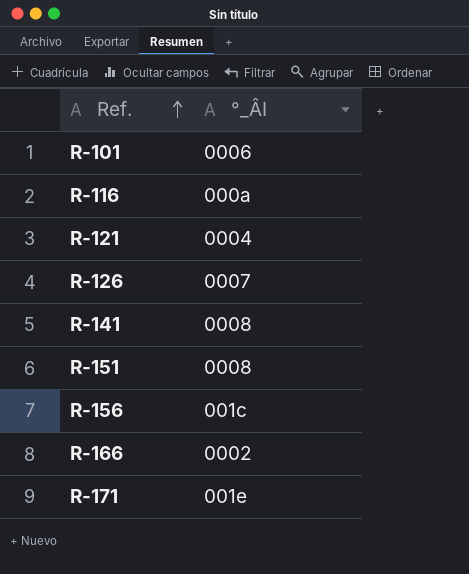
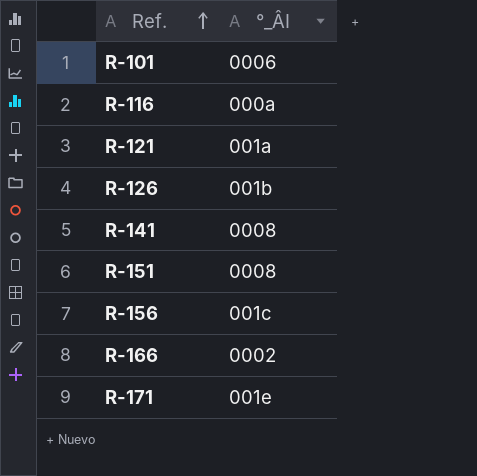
R-121 | °_ÂI: 0004 -> 001a
R-126 | °_ÂI: 0007 -> 001b

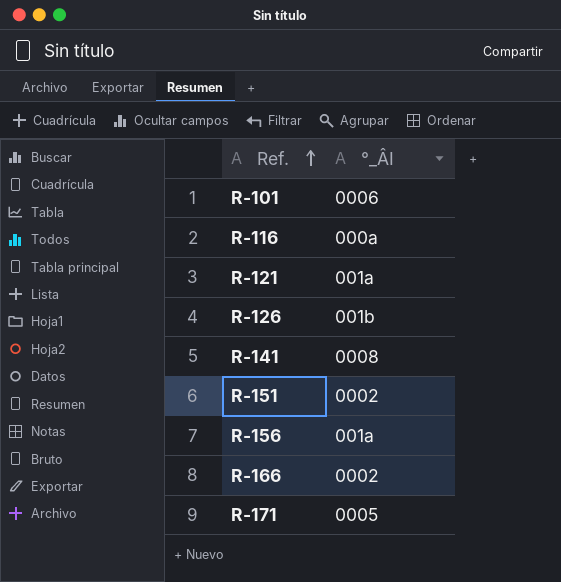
R-151 | °_ÂI: 0008 -> 0002
R-156 | °_ÂI: 001c -> 001a
R-171 | °_ÂI: 001e -> 0005

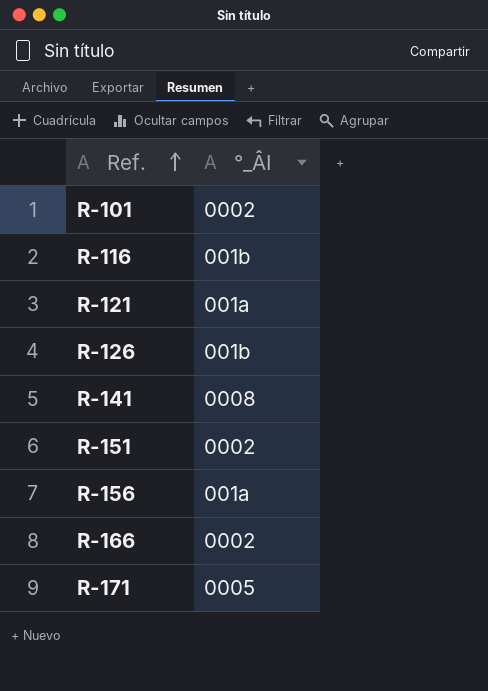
R-101 | °_ÂI: 0006 -> 0002
R-116 | °_ÂI: 000a -> 001b

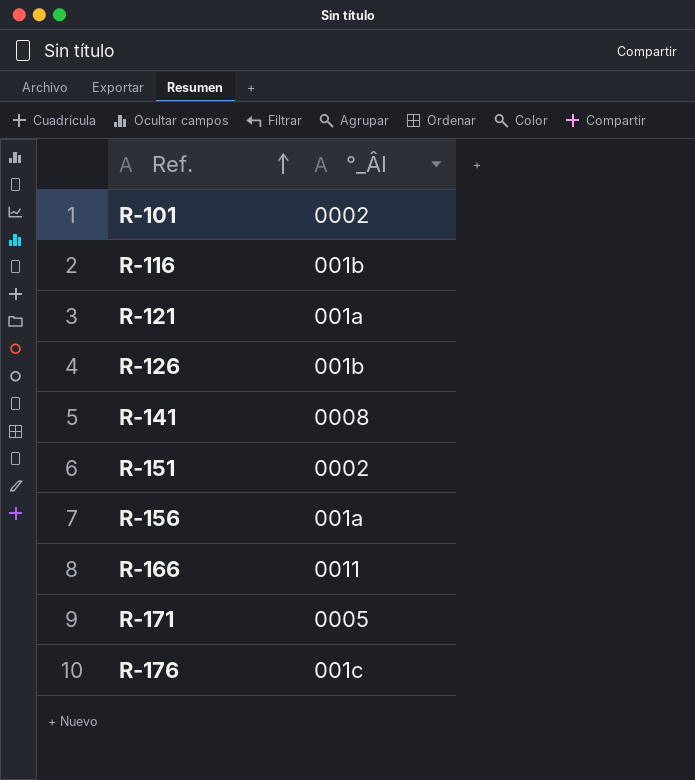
R-166 | °_ÂI: 0002 -> 0011
row R-176: none -> 001c

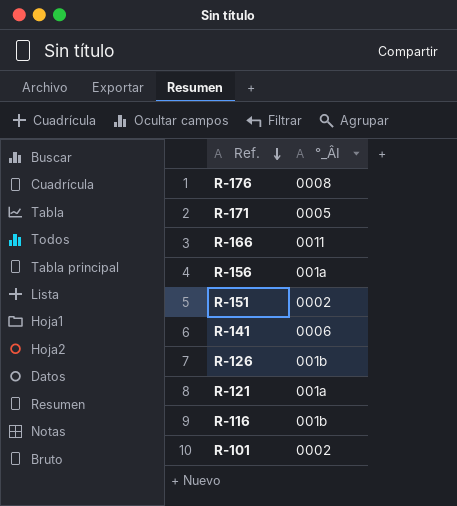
row order: Ref. ascending -> Ref. descending
R-176 | °_ÂI: 001c -> 0008
R-141 | °_ÂI: 0008 -> 0006

